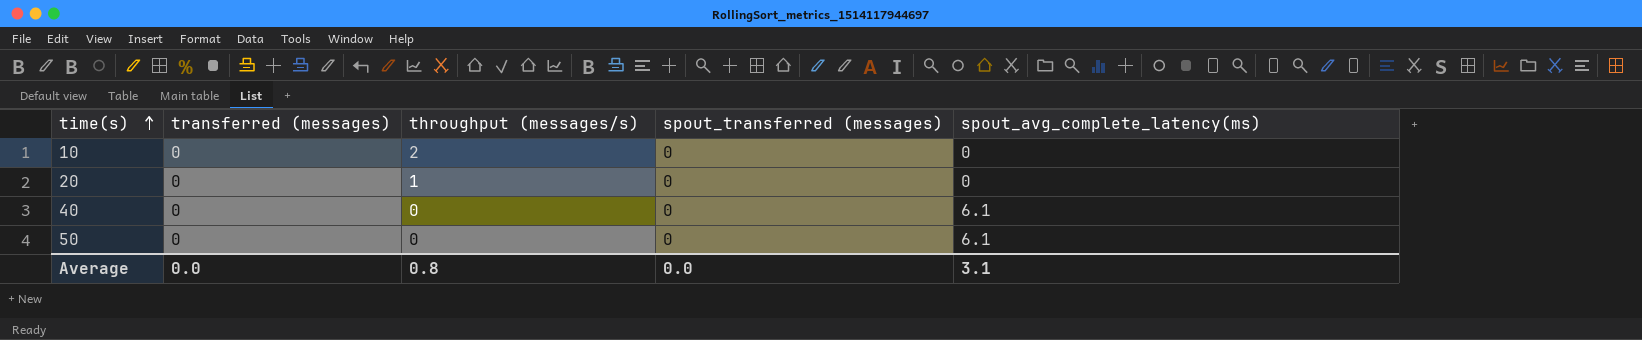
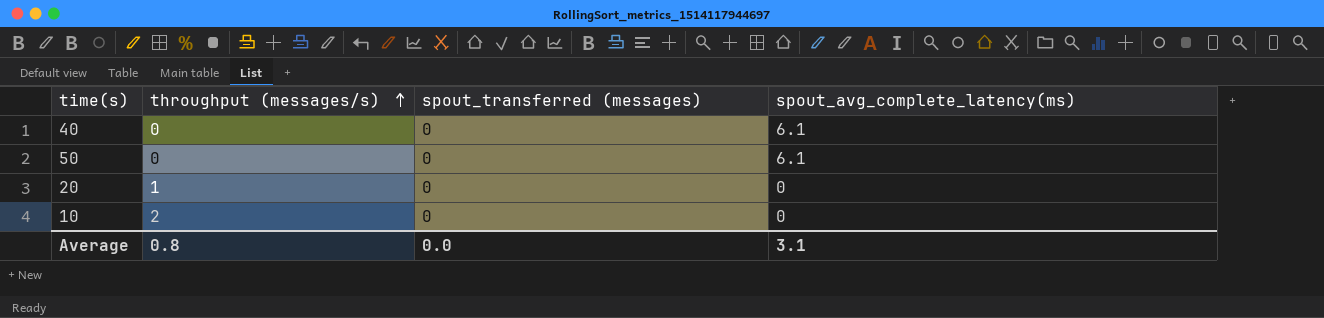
row order: time(s) ascending -> throughput (messages/s) ascending
column transferred (messages) | position: 2 -> none

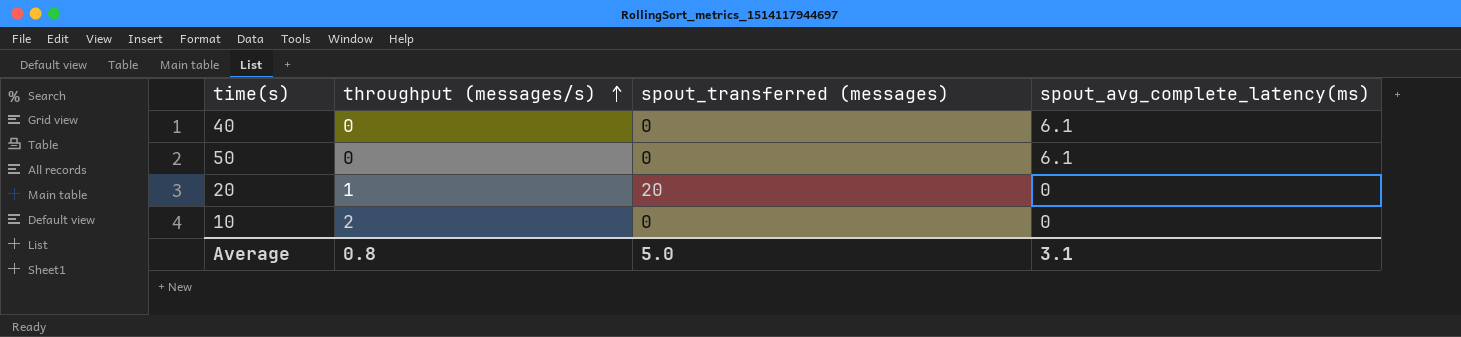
20 | spout_transferred (messages): 0 -> 20
Average | spout_transferred (messages): 0.0 -> 5.0

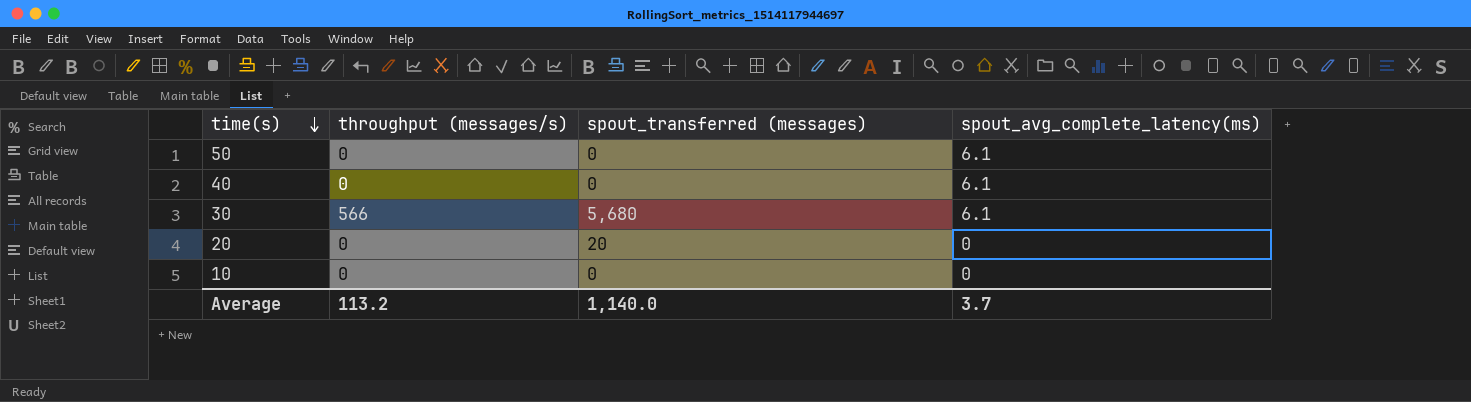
row order: throughput (messages/s) ascending -> time(s) descending
row 30: none -> 566 | 5,680 | 6.1
20 | throughput (messages/s): 1 -> 0
10 | throughput (messages/s): 2 -> 0
Average | throughput (messages/s): 0.8 -> 113.2
Average | spout_transferred (messages): 5.0 -> 1,140.0
Average | spout_avg_complete_latency(ms): 3.1 -> 3.7

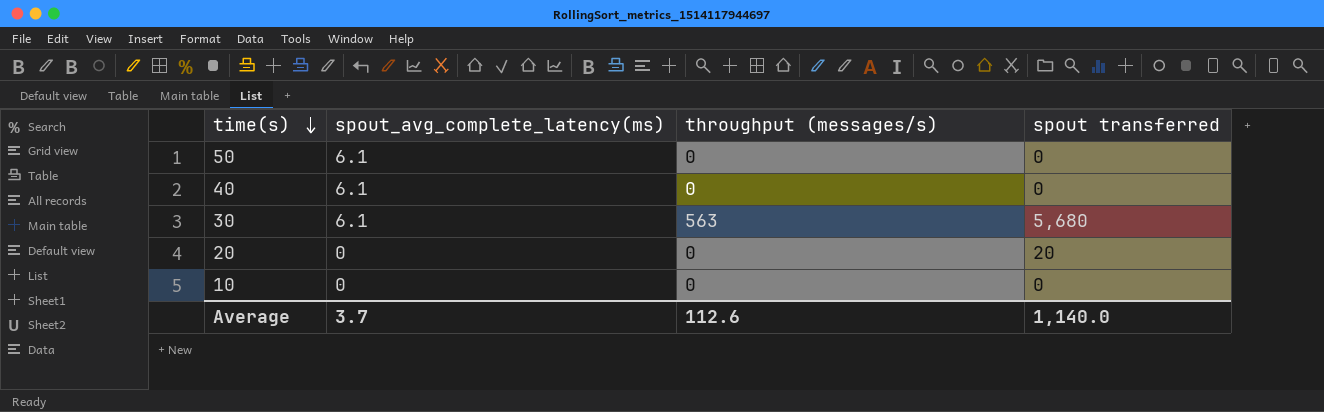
column spout_avg_complete_latency(ms) | position: 4 -> 2
column name: spout_transferred (messages) -> spout transferred
30 | throughput (messages/s): 566 -> 563
Average | throughput (messages/s): 113.2 -> 112.6

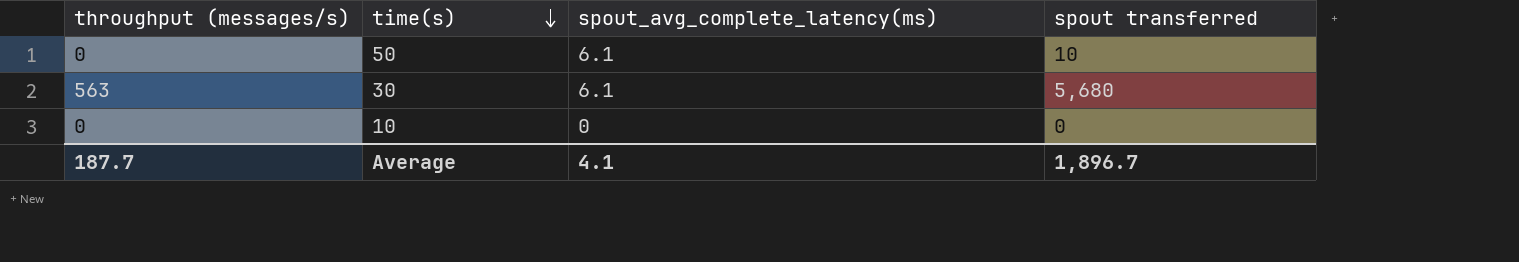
column throughput (messages/s) | position: 3 -> 1
row 40: 6.1 | 0 | 0 -> none
row 20: 0 | 0 | 20 -> none
50 | spout transferred: 0 -> 10
Average | throughput (messages/s): 112.6 -> 187.7
Average | spout_avg_complete_latency(ms): 3.7 -> 4.1
Average | spout transferred: 1,140.0 -> 1,896.7

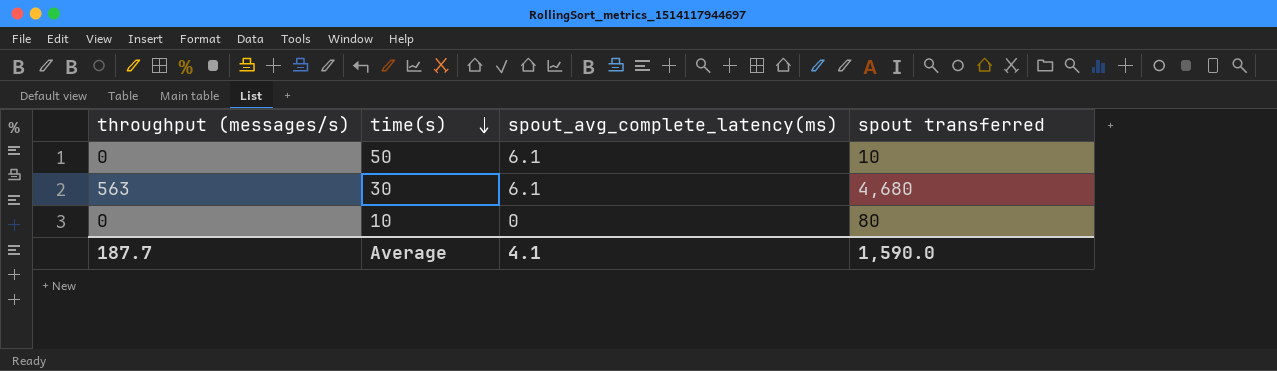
30 | spout transferred: 5,680 -> 4,680
10 | spout transferred: 0 -> 80
Average | spout transferred: 1,896.7 -> 1,590.0

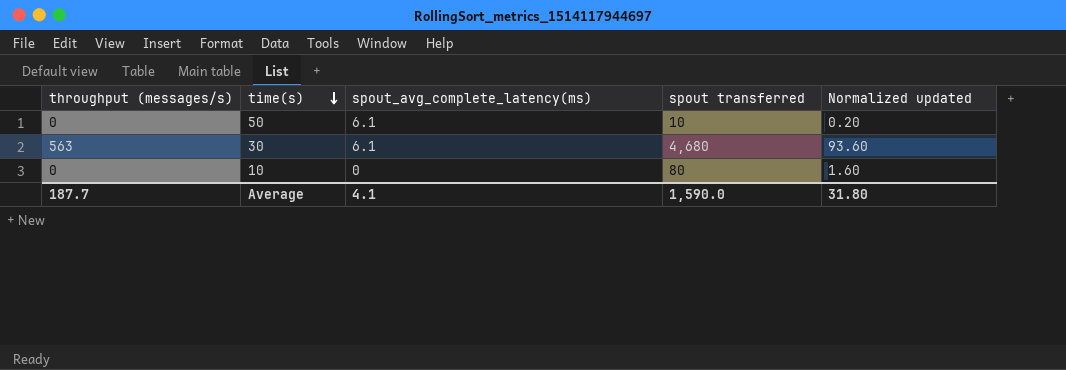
column Normalized updated | formula: none -> [spout transferred] * 0.02

